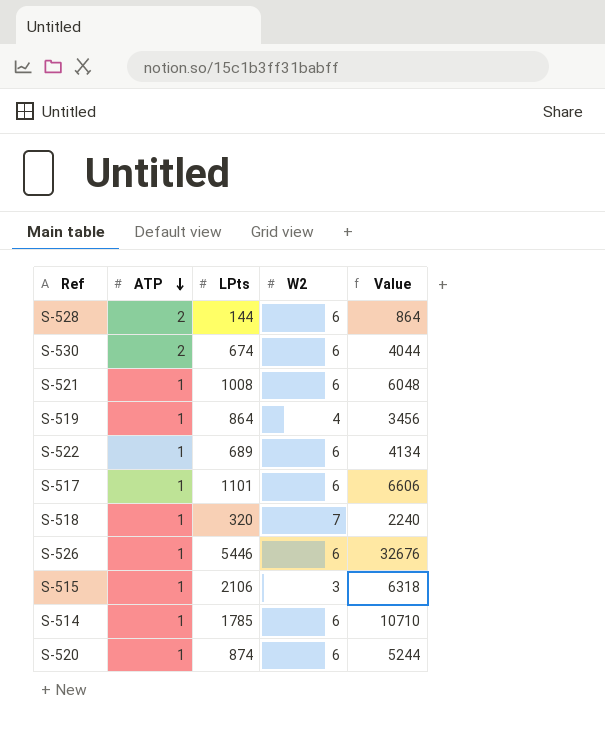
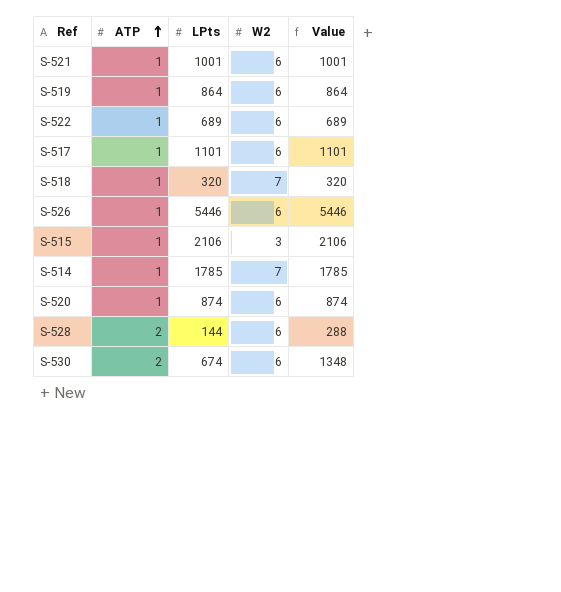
row order: ATP descending -> ATP ascending
column Value | formula: [LPts] * [W2] -> [ATP] * [LPts]
S-521 | LPts: 1008 -> 1001
S-519 | W2: 4 -> 6
S-514 | W2: 6 -> 7

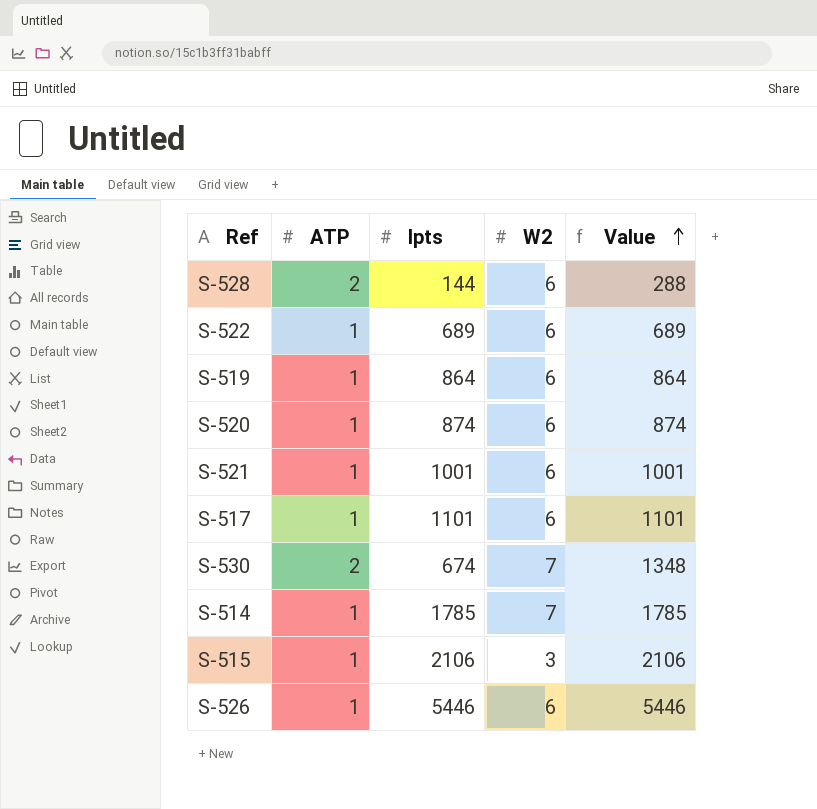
row order: ATP ascending -> Value ascending
column name: LPts -> lpts
row S-518: 1 | 320 | 7 | 320 -> none
S-530 | W2: 6 -> 7

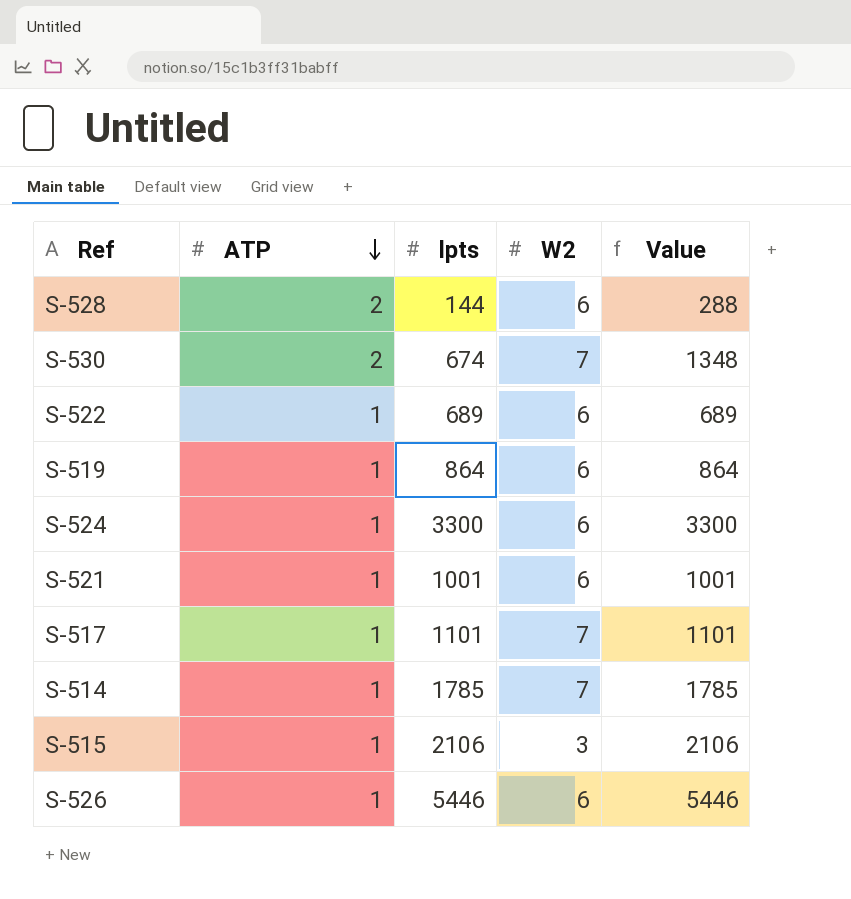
row order: Value ascending -> ATP descending
row S-520: 1 | 874 | 6 | 874 -> none
row S-524: none -> 1 | 3300 | 6 | 3300
S-517 | W2: 6 -> 7

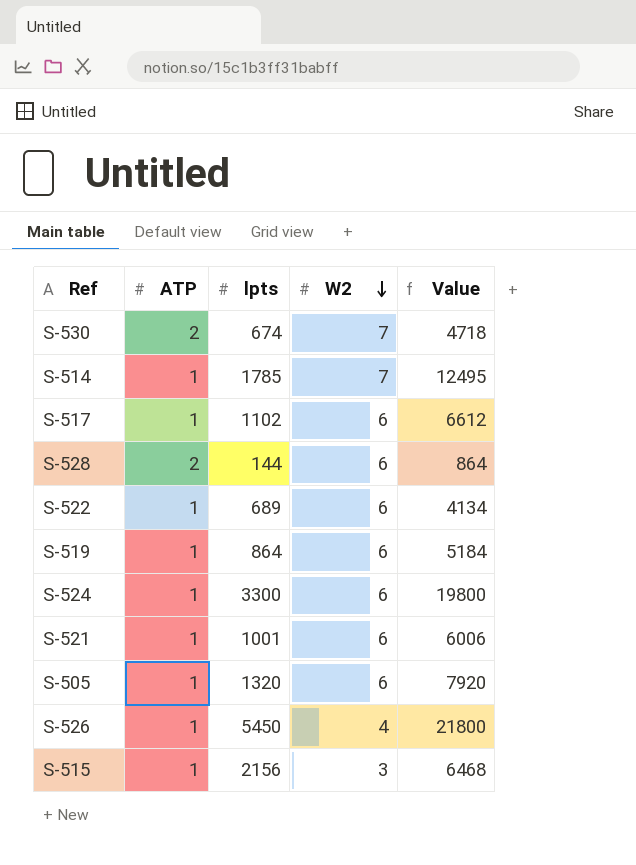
row order: ATP descending -> W2 descending
column Value | formula: [ATP] * [lpts] -> [lpts] * [W2]
S-517 | lpts: 1101 -> 1102
S-517 | W2: 7 -> 6
row S-505: none -> 1 | 1320 | 6 | 7920
S-526 | lpts: 5446 -> 5450
S-526 | W2: 6 -> 4
S-515 | lpts: 2106 -> 2156

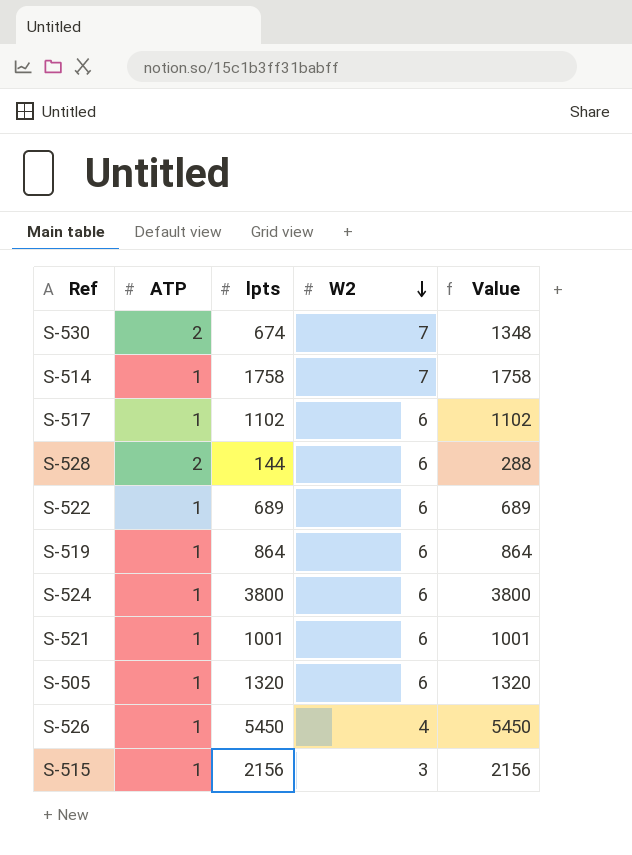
column Value | formula: [lpts] * [W2] -> [ATP] * [lpts]
S-514 | lpts: 1785 -> 1758
S-524 | lpts: 3300 -> 3800

